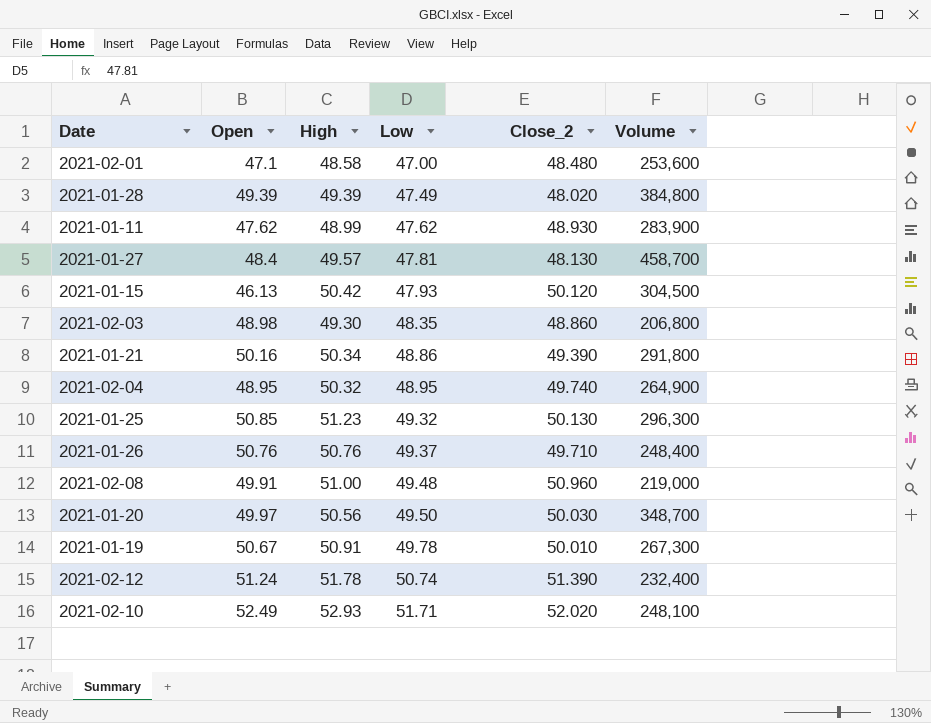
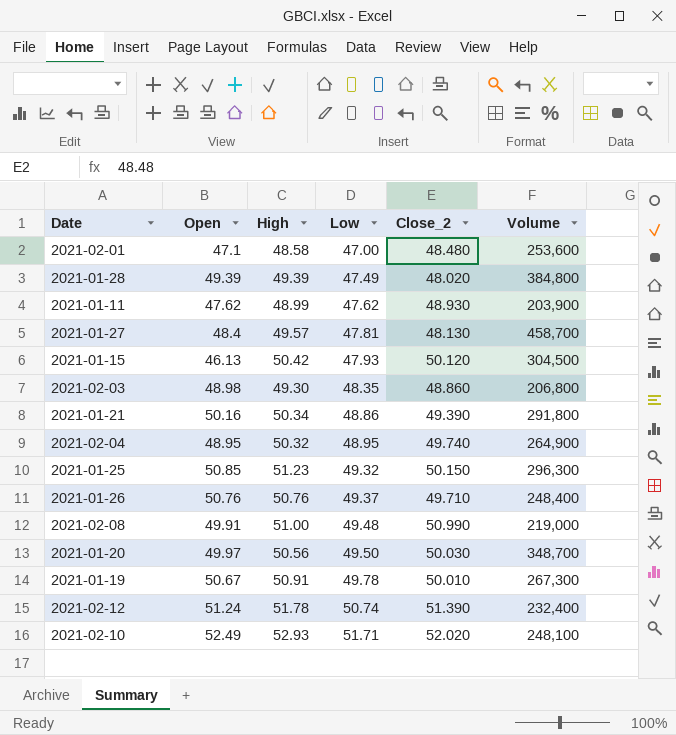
2021-01-11 | Volume: 283,900 -> 203,900
2021-01-25 | Close_2: 50.130 -> 50.150
2021-02-08 | Close_2: 50.960 -> 50.990

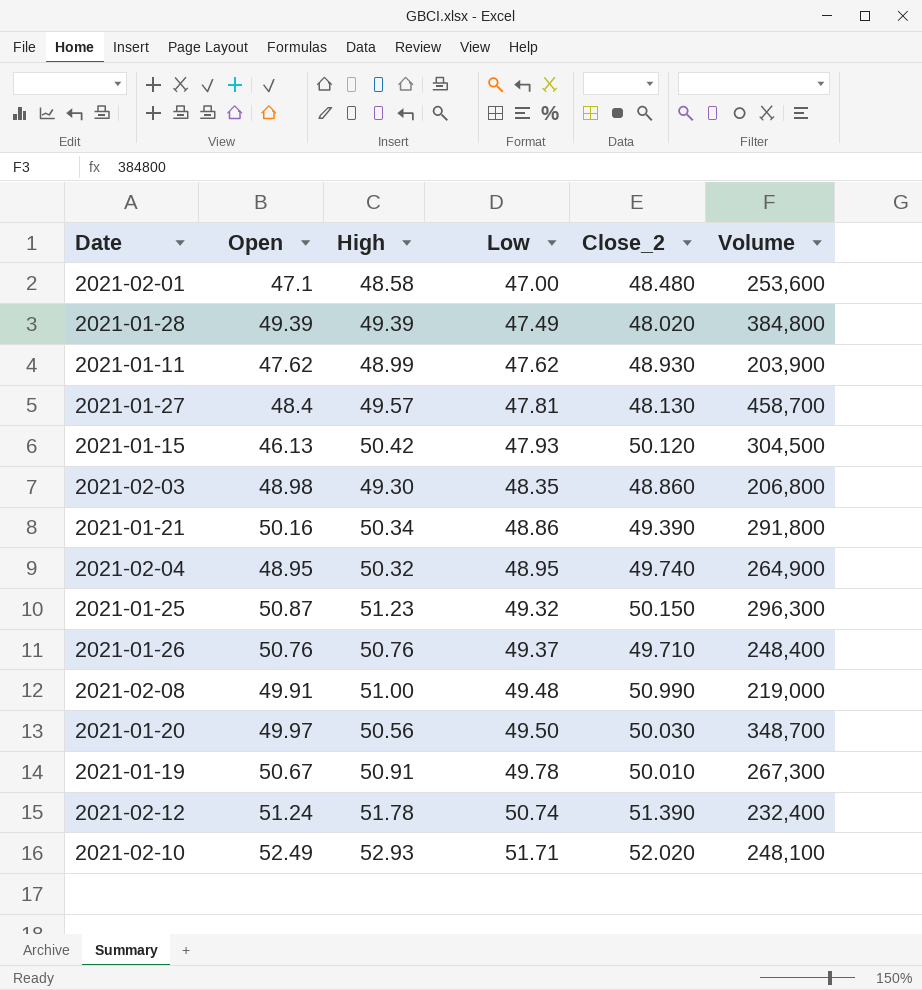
2021-01-25 | Open: 50.85 -> 50.87

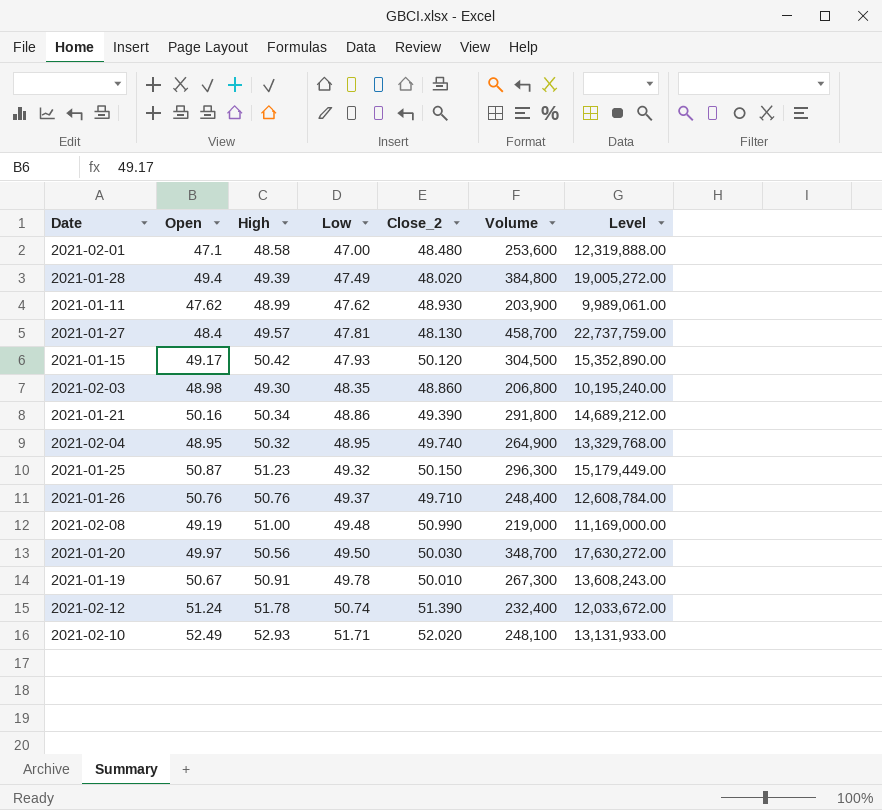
column Level | formula: none -> [High] * [Volume]
2021-01-28 | Open: 49.39 -> 49.4
2021-01-15 | Open: 46.13 -> 49.17
2021-02-08 | Open: 49.91 -> 49.19

